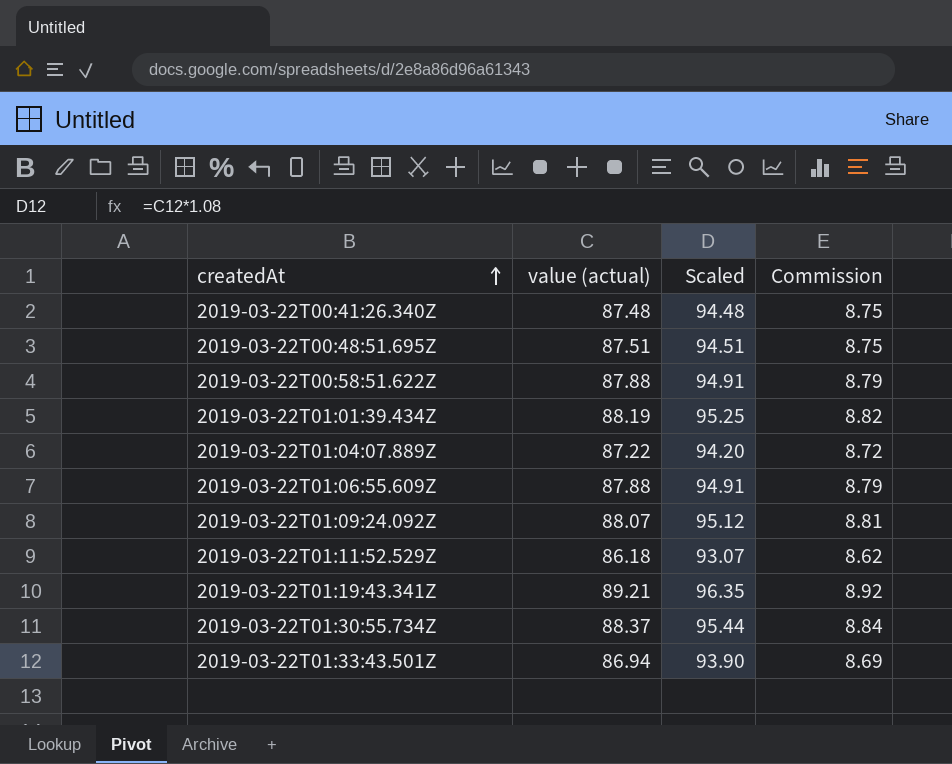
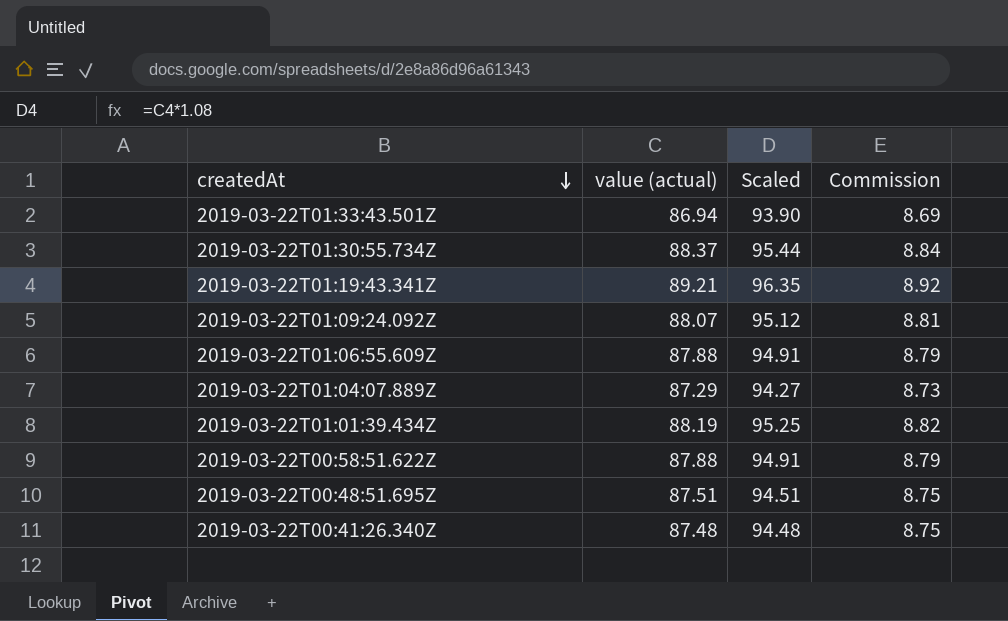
row order: createdAt ascending -> createdAt descending
row 2019-03-22T01:11:52.529Z: 86.18 | 93.07 | 8.62 -> none
2019-03-22T01:04:07.889Z | value (actual): 87.22 -> 87.29
2019-03-22T01:04:07.889Z | Scaled: 94.20 -> 94.27
2019-03-22T01:04:07.889Z | Commission: 8.72 -> 8.73

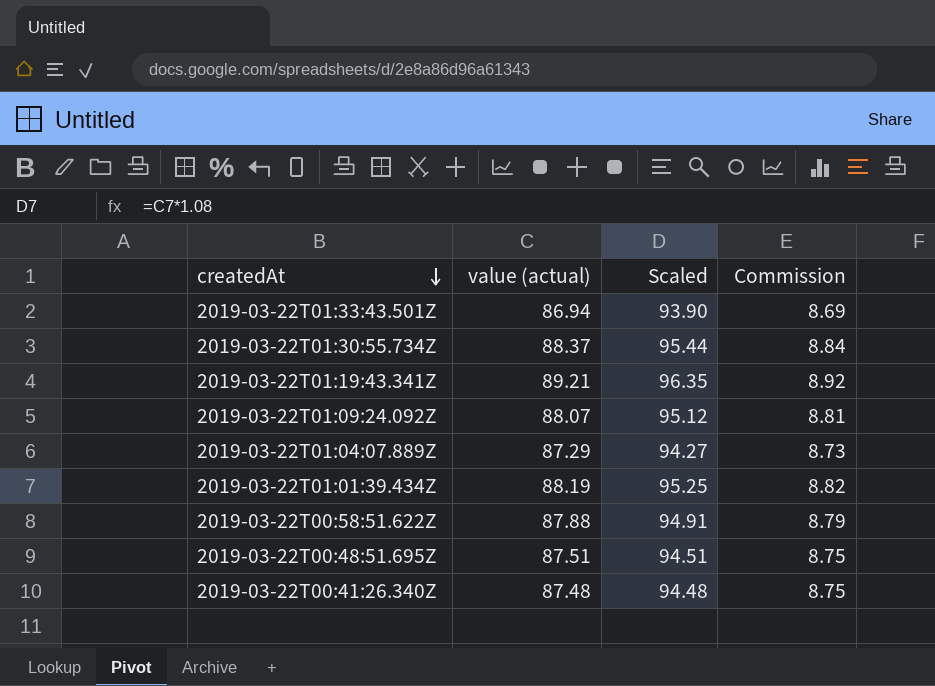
row 2019-03-22T01:06:55.609Z: 87.88 | 94.91 | 8.79 -> none

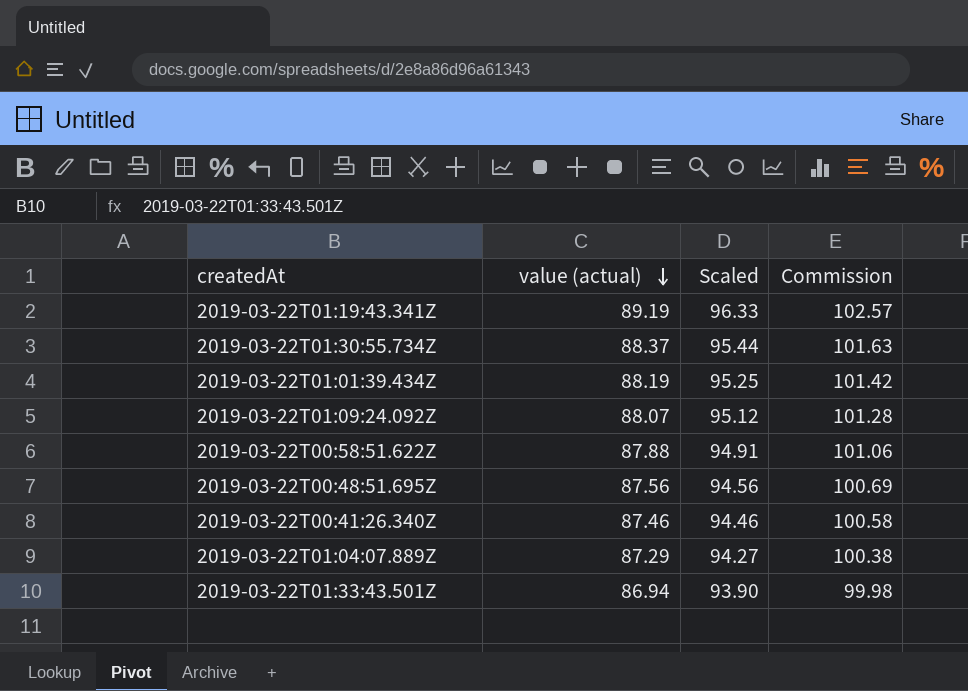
row order: createdAt descending -> value (actual) descending
column Commission | formula: [value (actual)] * 0.1 -> [value (actual)] * 1.15
2019-03-22T01:19:43.341Z | value (actual): 89.21 -> 89.19
2019-03-22T01:19:43.341Z | Scaled: 96.35 -> 96.33
2019-03-22T00:48:51.695Z | value (actual): 87.51 -> 87.56
2019-03-22T00:48:51.695Z | Scaled: 94.51 -> 94.56
2019-03-22T00:41:26.340Z | value (actual): 87.48 -> 87.46
2019-03-22T00:41:26.340Z | Scaled: 94.48 -> 94.46

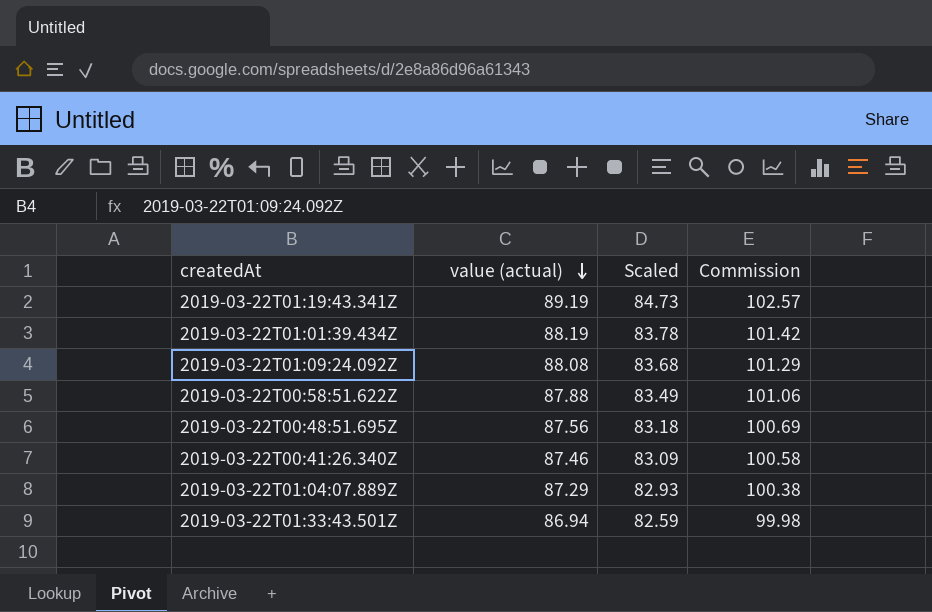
column Scaled | formula: [value (actual)] * 1.08 -> [value (actual)] * 0.95
row 2019-03-22T01:30:55.734Z: 88.37 | 95.44 | 101.63 -> none
2019-03-22T01:09:24.092Z | value (actual): 88.07 -> 88.08
2019-03-22T01:09:24.092Z | Commission: 101.28 -> 101.29

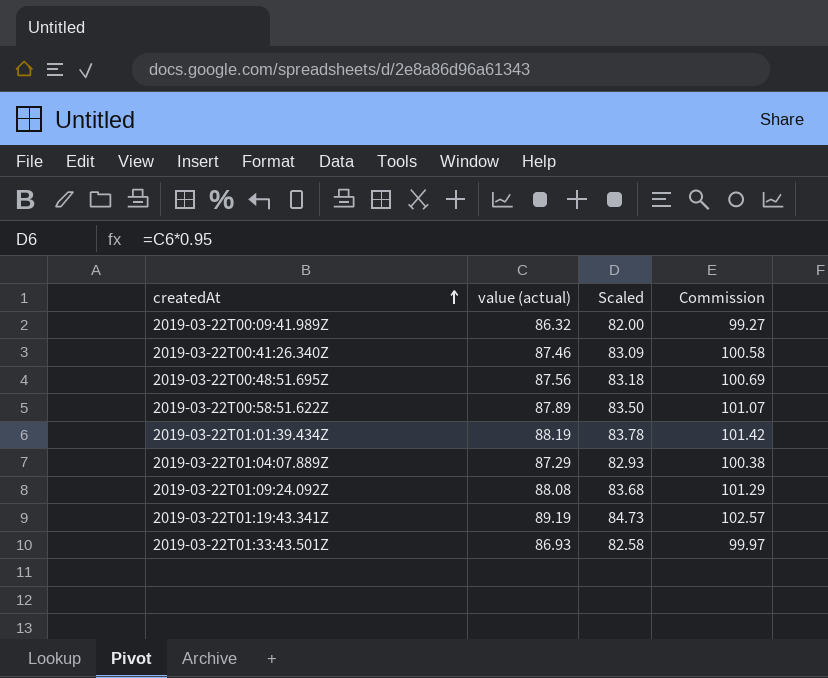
row order: value (actual) descending -> createdAt ascending
row 2019-03-22T00:09:41.989Z: none -> 86.32 | 82.00 | 99.27
2019-03-22T00:58:51.622Z | value (actual): 87.88 -> 87.89
2019-03-22T00:58:51.622Z | Scaled: 83.49 -> 83.50
2019-03-22T00:58:51.622Z | Commission: 101.06 -> 101.07
2019-03-22T01:33:43.501Z | value (actual): 86.94 -> 86.93
2019-03-22T01:33:43.501Z | Scaled: 82.59 -> 82.58
2019-03-22T01:33:43.501Z | Commission: 99.98 -> 99.97

